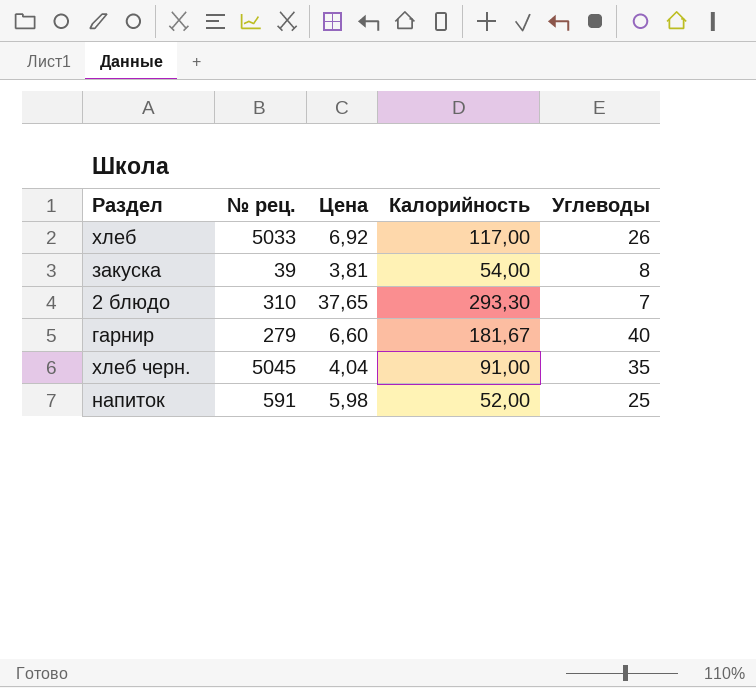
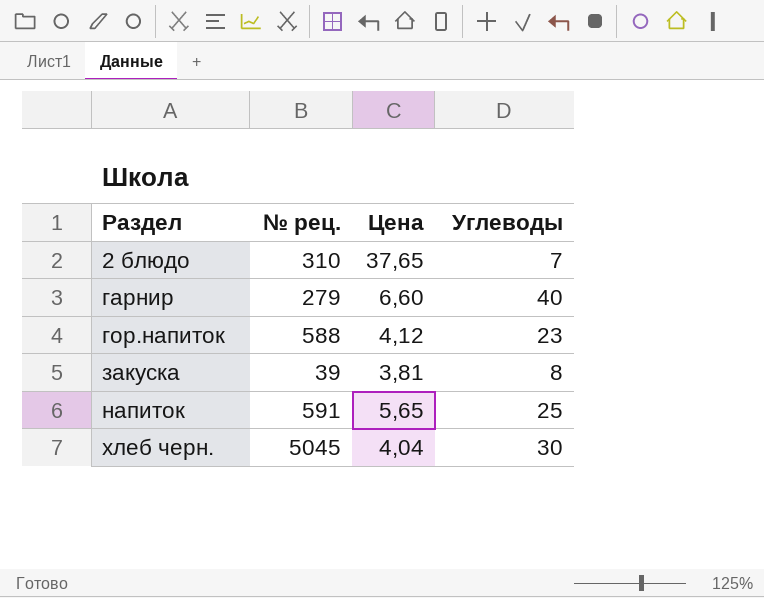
row order: none -> Раздел ascending
column Калорийность | position: 4 -> none
row хлеб: 5033 | 6,92 | 117,00 | 26 -> none
row гор.напиток: none -> 588 | 4,12 | 23
напиток | Цена: 5,98 -> 5,65
хлеб черн. | Углеводы: 35 -> 30

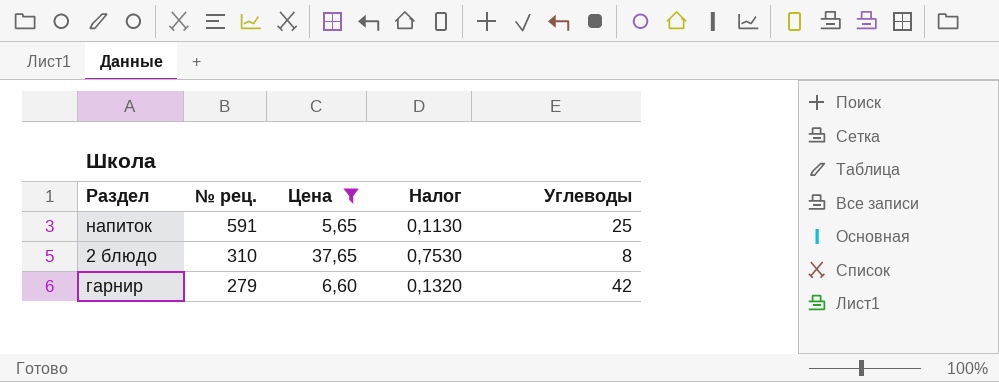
filter: none -> Цена >= 5,65
row order: Раздел ascending -> № рец. descending
column Налог | formula: none -> [Цена] * 0,02
2 блюдо | Углеводы: 7 -> 8
гарнир | Углеводы: 40 -> 42

